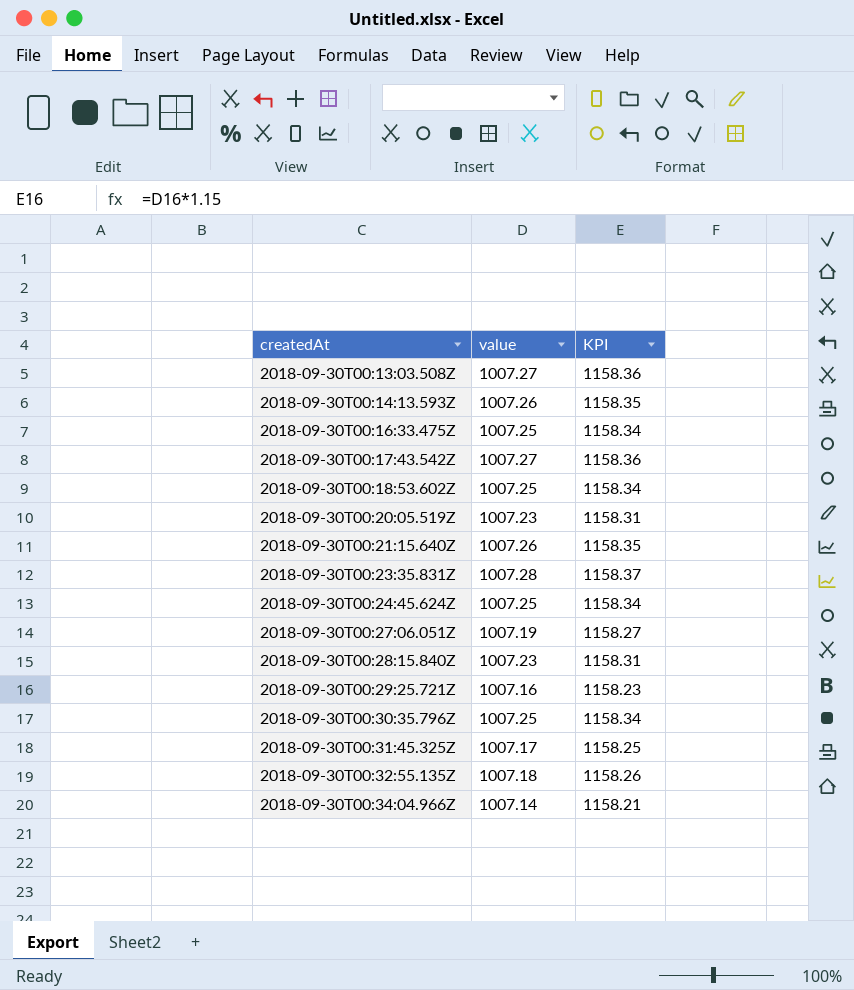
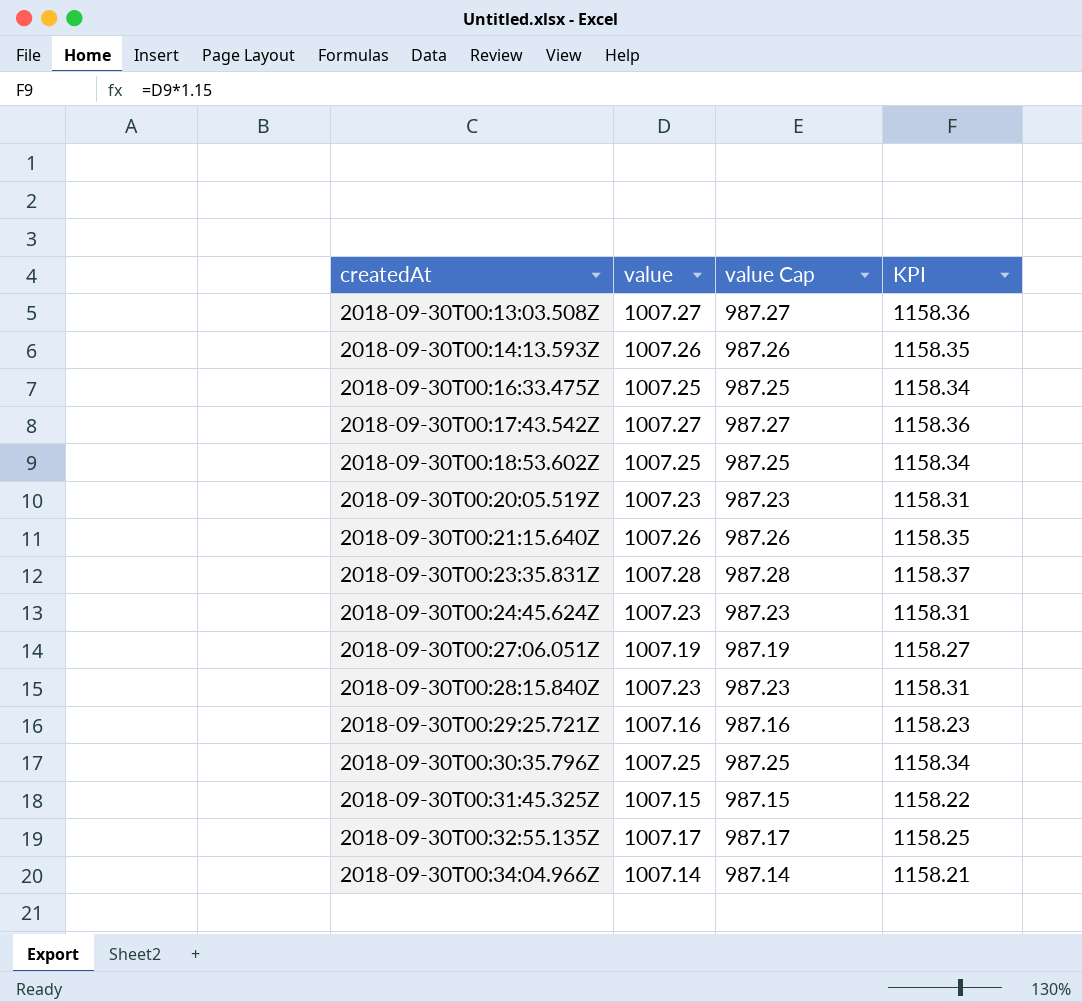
column value Cap | formula: none -> [value] - 20
2018-09-30T00:24:45.624Z | value: 1007.25 -> 1007.23
2018-09-30T00:24:45.624Z | KPI: 1158.34 -> 1158.31
2018-09-30T00:31:45.325Z | value: 1007.17 -> 1007.15
2018-09-30T00:31:45.325Z | KPI: 1158.25 -> 1158.22
2018-09-30T00:32:55.135Z | value: 1007.18 -> 1007.17
2018-09-30T00:32:55.135Z | KPI: 1158.26 -> 1158.25

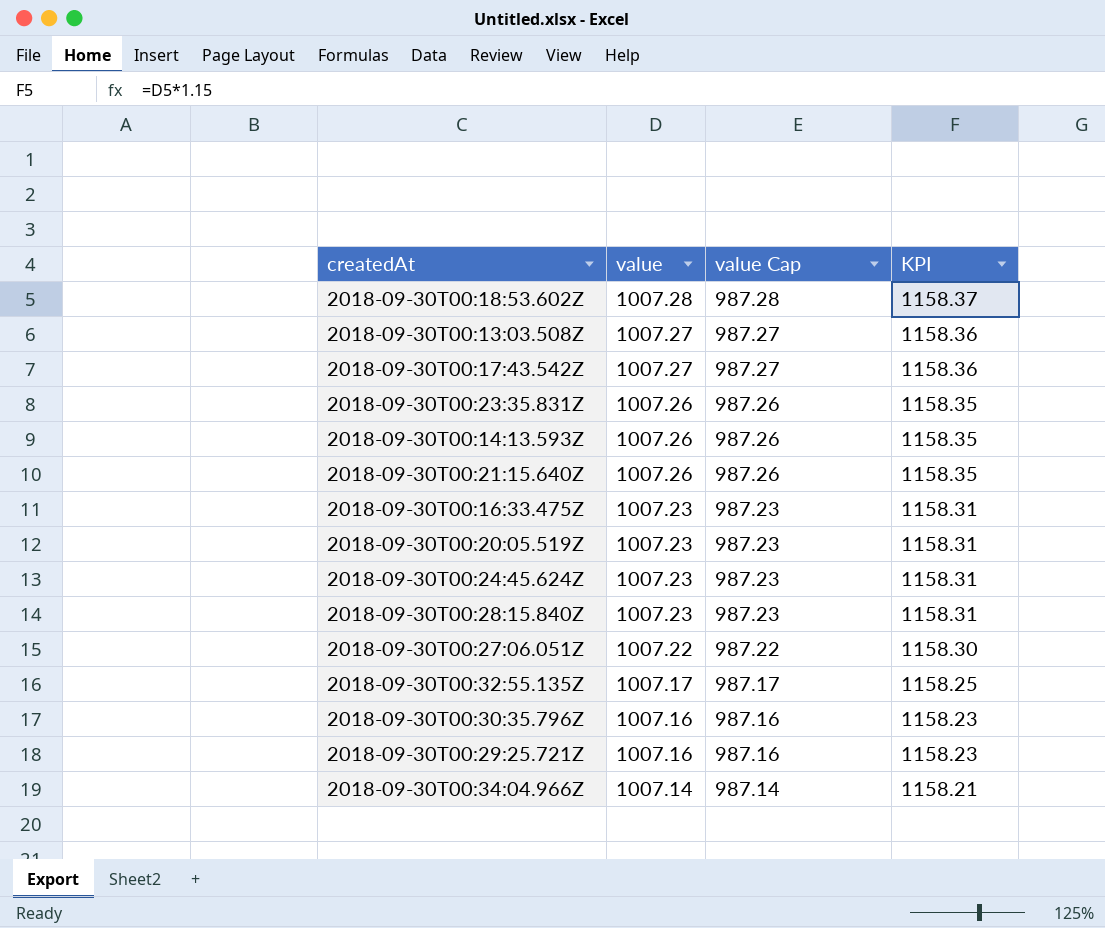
row order: createdAt ascending -> value descending
row 2018-09-30T00:31:45.325Z: 1007.15 | 987.15 | 1158.22 -> none
2018-09-30T00:18:53.602Z | value: 1007.25 -> 1007.28
2018-09-30T00:18:53.602Z | value Cap: 987.25 -> 987.28
2018-09-30T00:18:53.602Z | KPI: 1158.34 -> 1158.37
2018-09-30T00:23:35.831Z | value: 1007.28 -> 1007.26
2018-09-30T00:23:35.831Z | value Cap: 987.28 -> 987.26
2018-09-30T00:23:35.831Z | KPI: 1158.37 -> 1158.35
2018-09-30T00:16:33.475Z | value: 1007.25 -> 1007.23
2018-09-30T00:16:33.475Z | value Cap: 987.25 -> 987.23
2018-09-30T00:16:33.475Z | KPI: 1158.34 -> 1158.31
2018-09-30T00:27:06.051Z | value: 1007.19 -> 1007.22
2018-09-30T00:27:06.051Z | value Cap: 987.19 -> 987.22
2018-09-30T00:27:06.051Z | KPI: 1158.27 -> 1158.30
2018-09-30T00:30:35.796Z | value: 1007.25 -> 1007.16
2018-09-30T00:30:35.796Z | value Cap: 987.25 -> 987.16
2018-09-30T00:30:35.796Z | KPI: 1158.34 -> 1158.23

